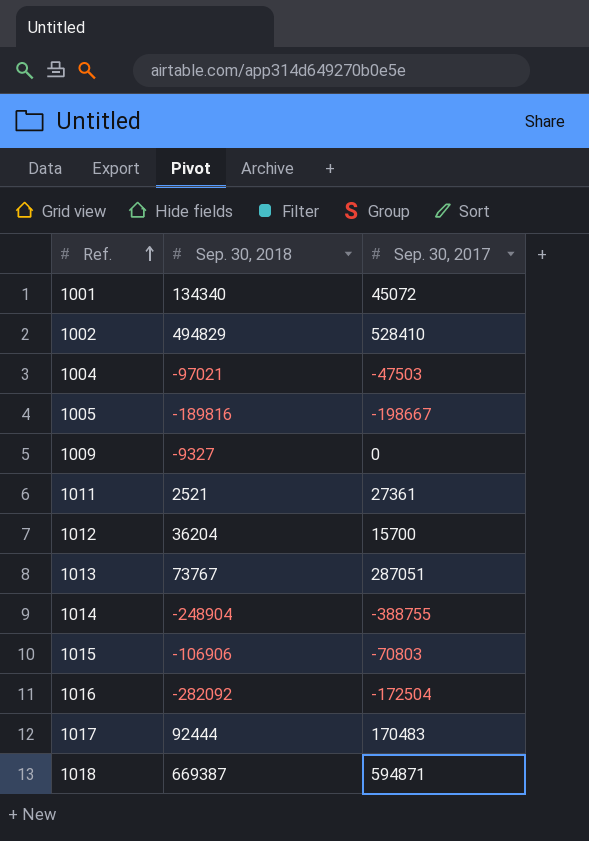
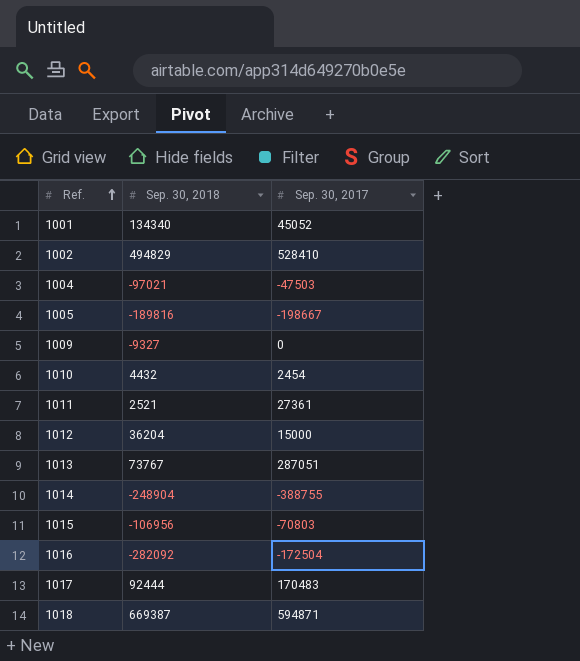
1001 | Sep. 30, 2017: 45072 -> 45052
row 1010: none -> 4432 | 2454
1012 | Sep. 30, 2017: 15700 -> 15000
1015 | Sep. 30, 2018: -106906 -> -106956

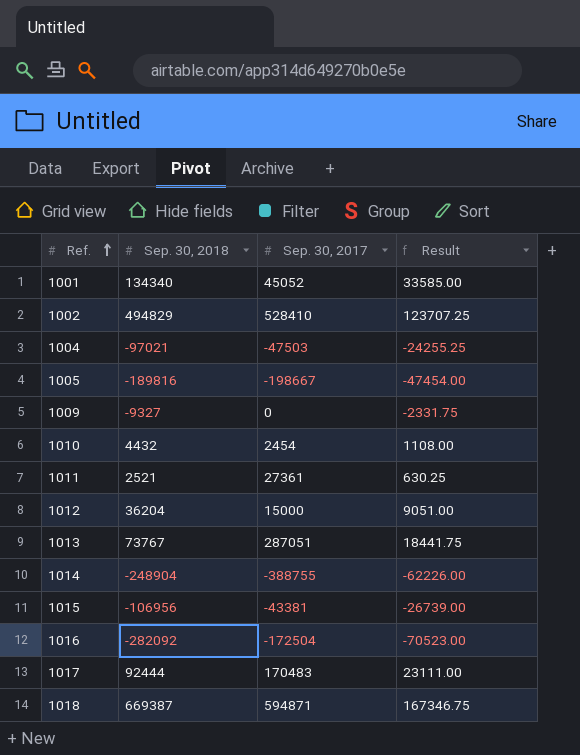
column Result | formula: none -> [Sep. 30, 2018] * 0.25
1015 | Sep. 30, 2017: -70803 -> -43381

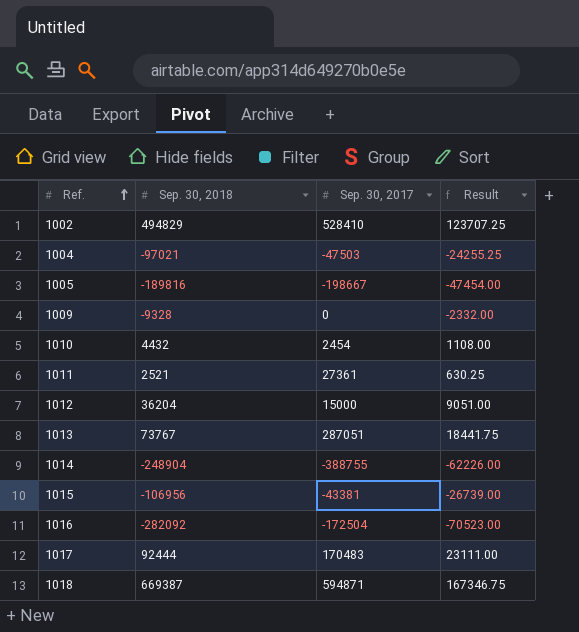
row 1001: 134340 | 45052 | 33585.00 -> none
1009 | Sep. 30, 2018: -9327 -> -9328
1009 | Result: -2331.75 -> -2332.00

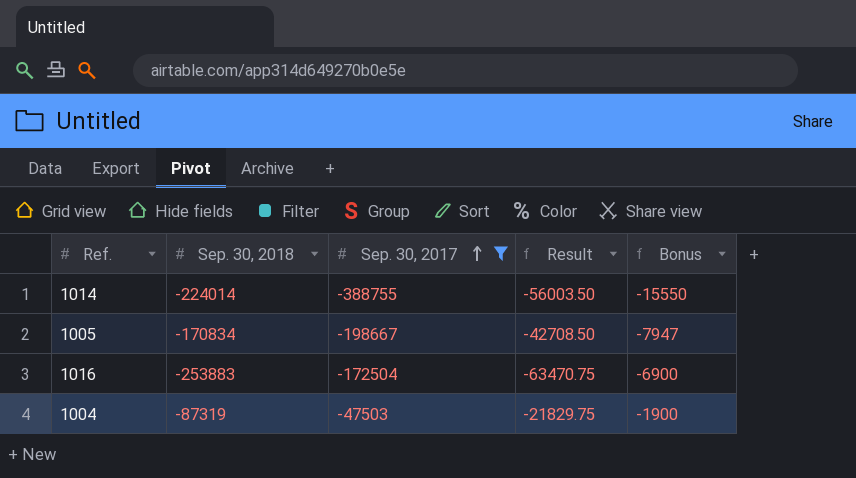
filter: none -> Sep. 30, 2017 <= -47503
row order: Ref. ascending -> Sep. 30, 2017 ascending
column Bonus | formula: none -> [Sep. 30, 2017] * 0.04
1014 | Sep. 30, 2018: -248904 -> -224014
1014 | Result: -62226.00 -> -56003.50
1005 | Sep. 30, 2018: -189816 -> -170834
1005 | Result: -47454.00 -> -42708.50
1016 | Sep. 30, 2018: -282092 -> -253883
1016 | Result: -70523.00 -> -63470.75
1004 | Sep. 30, 2018: -97021 -> -87319
1004 | Result: -24255.25 -> -21829.75

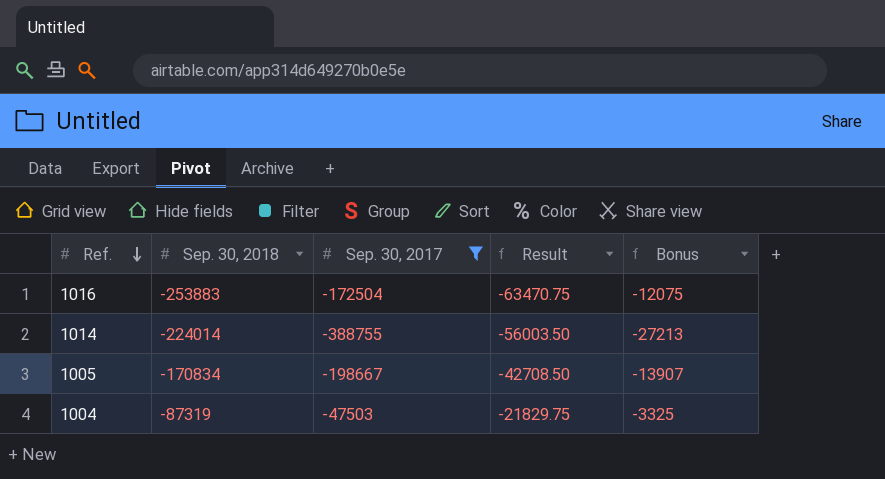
row order: Sep. 30, 2017 ascending -> Ref. descending
column Bonus | formula: [Sep. 30, 2017] * 0.04 -> [Sep. 30, 2017] * 0.07

